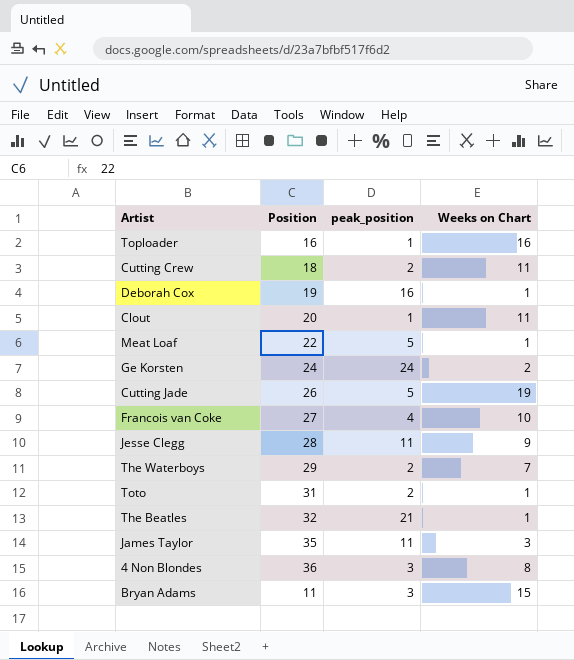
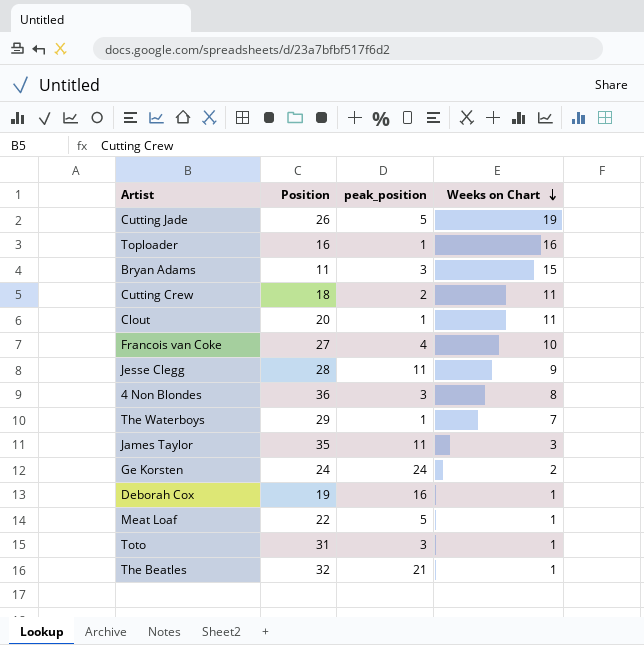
row order: none -> Weeks on Chart descending
The Waterboys | peak_position: 2 -> 1
Toto | peak_position: 2 -> 3

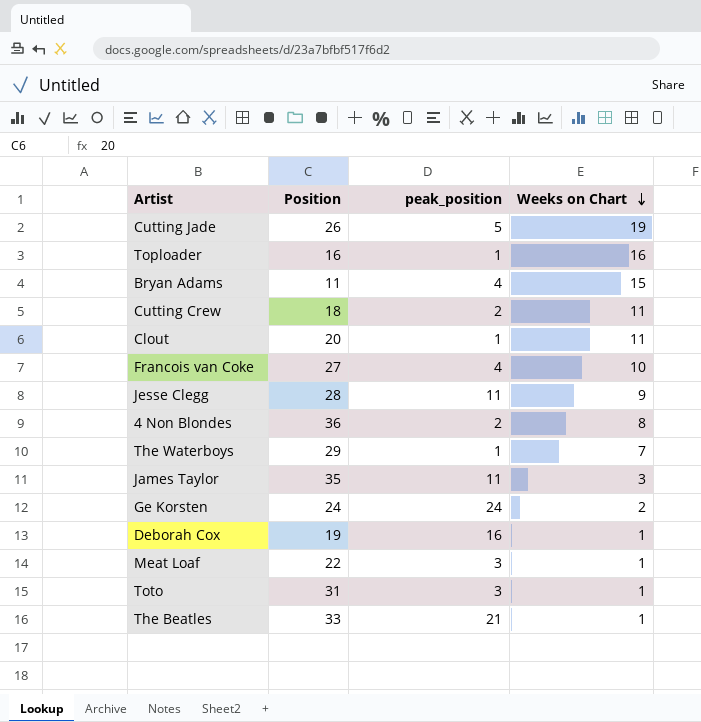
Bryan Adams | peak_position: 3 -> 4
4 Non Blondes | peak_position: 3 -> 2
Meat Loaf | peak_position: 5 -> 3
The Beatles | Position: 32 -> 33

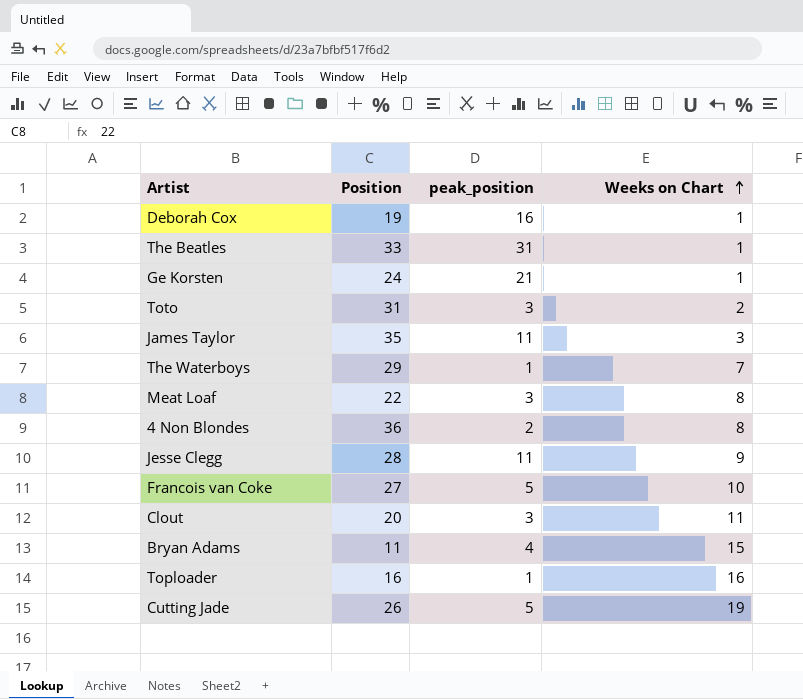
row order: Weeks on Chart descending -> Weeks on Chart ascending
row Cutting Crew: 18 | 2 | 11 -> none
The Beatles | peak_position: 21 -> 31
Ge Korsten | peak_position: 24 -> 21
Ge Korsten | Weeks on Chart: 2 -> 1
Toto | Weeks on Chart: 1 -> 2
Meat Loaf | Weeks on Chart: 1 -> 8
Francois van Coke | peak_position: 4 -> 5
Clout | peak_position: 1 -> 3

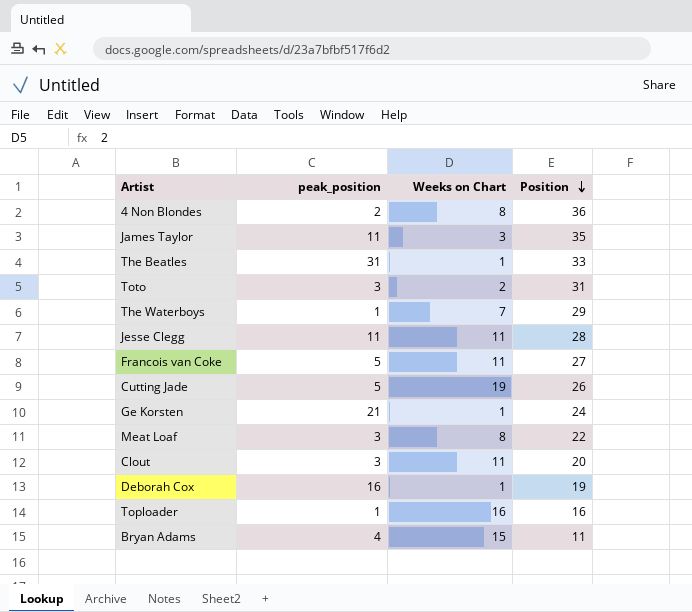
row order: Weeks on Chart ascending -> Position descending
column Position | position: 2 -> 4
Jesse Clegg | Weeks on Chart: 9 -> 11
Francois van Coke | Weeks on Chart: 10 -> 11

